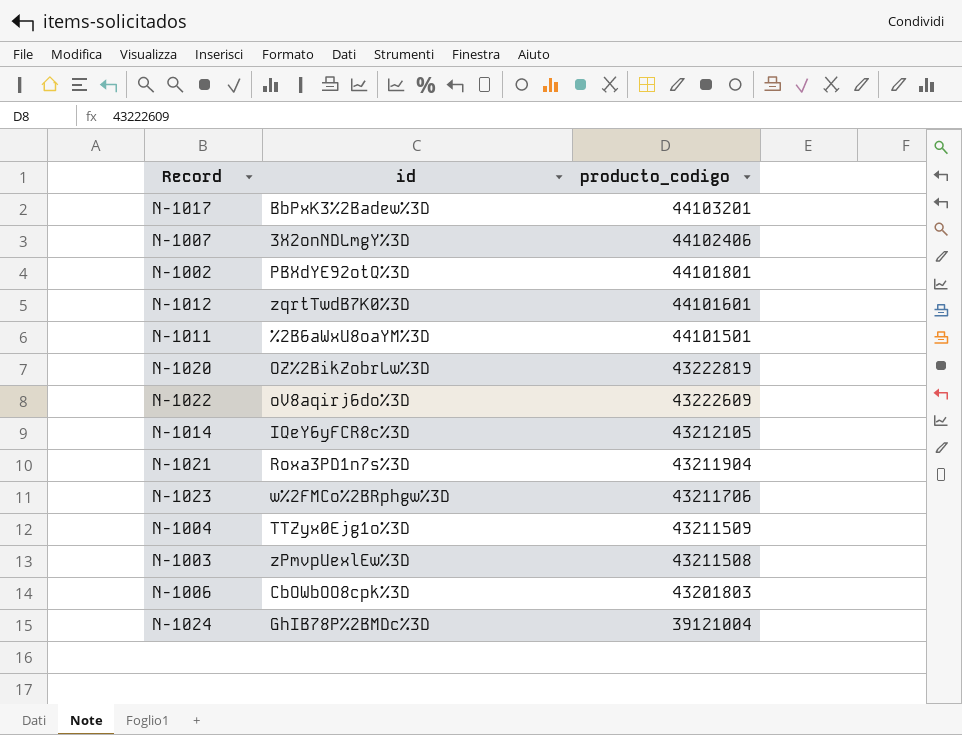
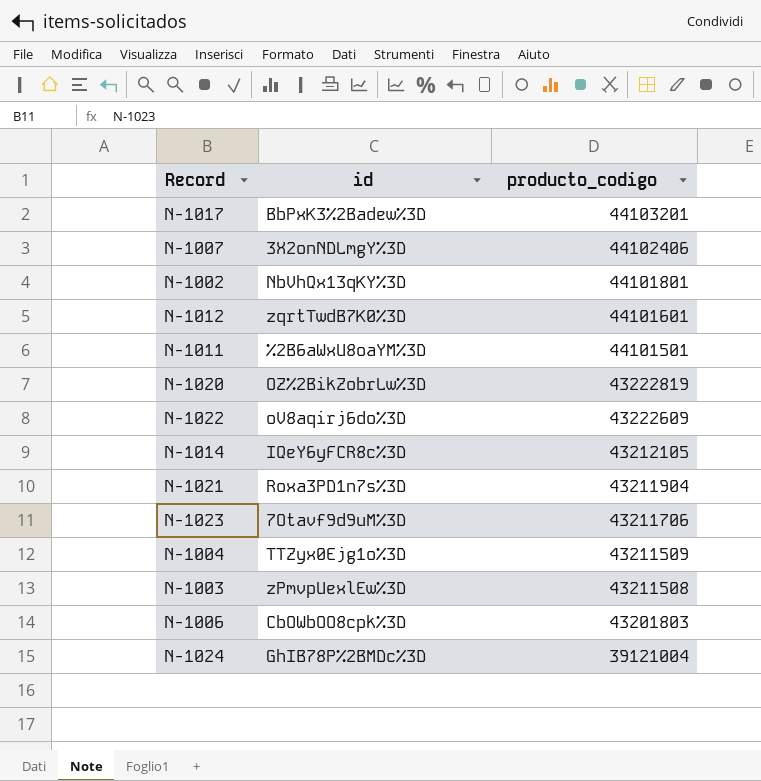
N-1002 | id: PBXdYE92otQ%3D -> NbVhQx13qKY%3D
N-1023 | id: w%2FMCo%2BRphgw%3D -> 7Otavf9d9uM%3D

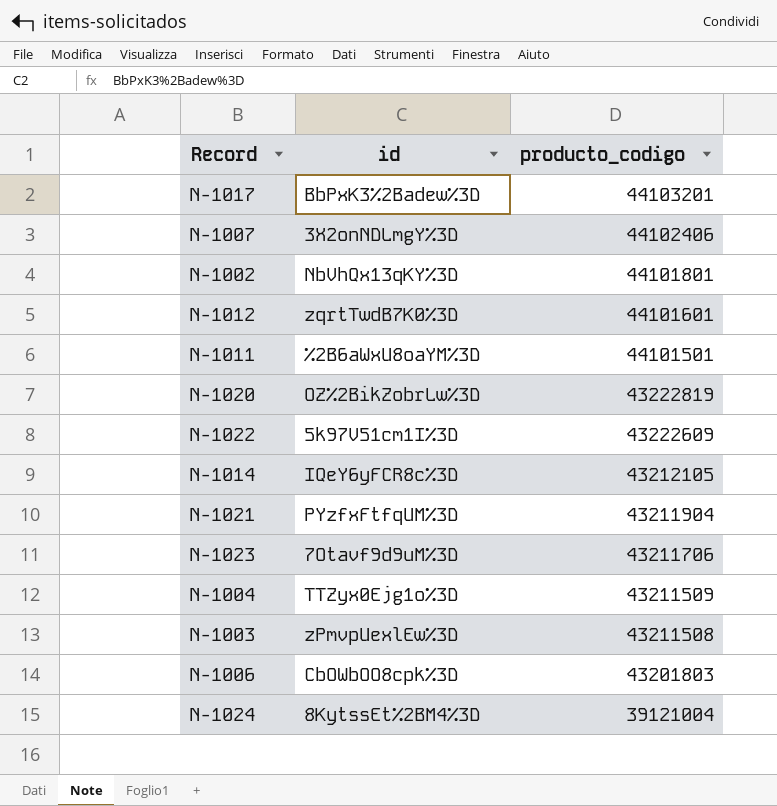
N-1022 | id: oV8aqirj6do%3D -> 5k97V51cm1I%3D
N-1021 | id: Roxa3PD1n7s%3D -> PYzfxFtfqUM%3D
N-1024 | id: GhIB78P%2BMDc%3D -> 8KytssEt%2BM4%3D

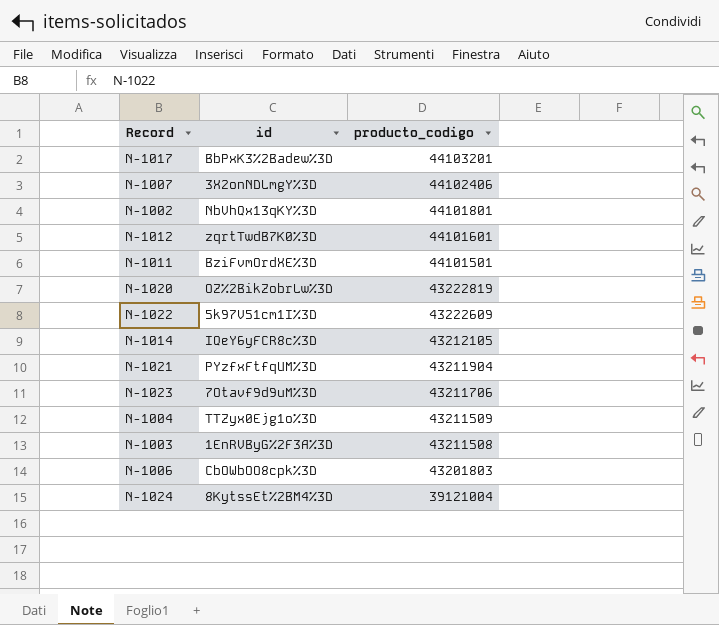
N-1011 | id: %2B6aWxU8oaYM%3D -> BziFvmOrdXE%3D
N-1003 | id: zPmvpUexlEw%3D -> 1EnRVByG%2F3A%3D

